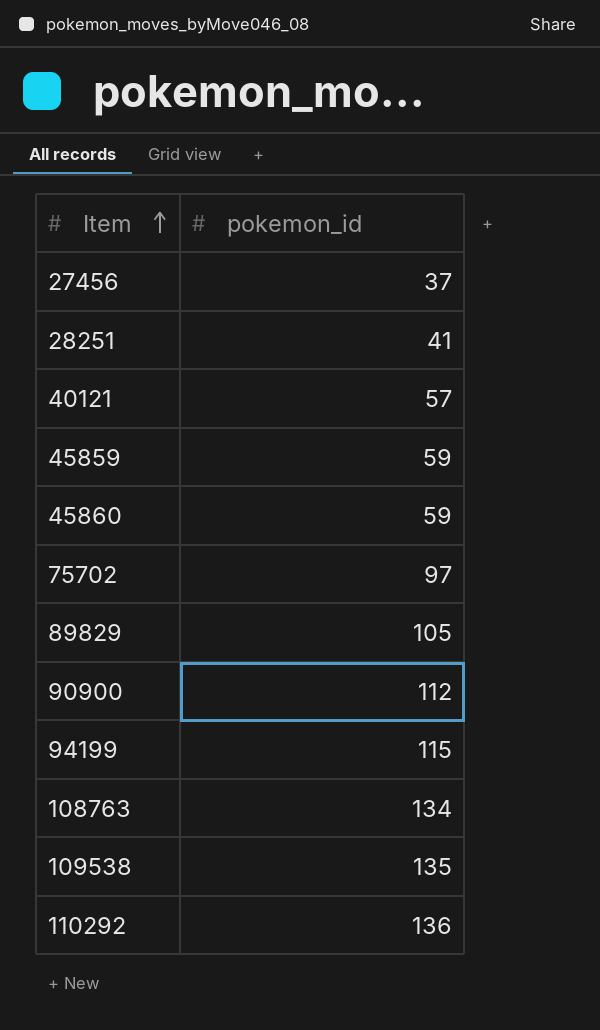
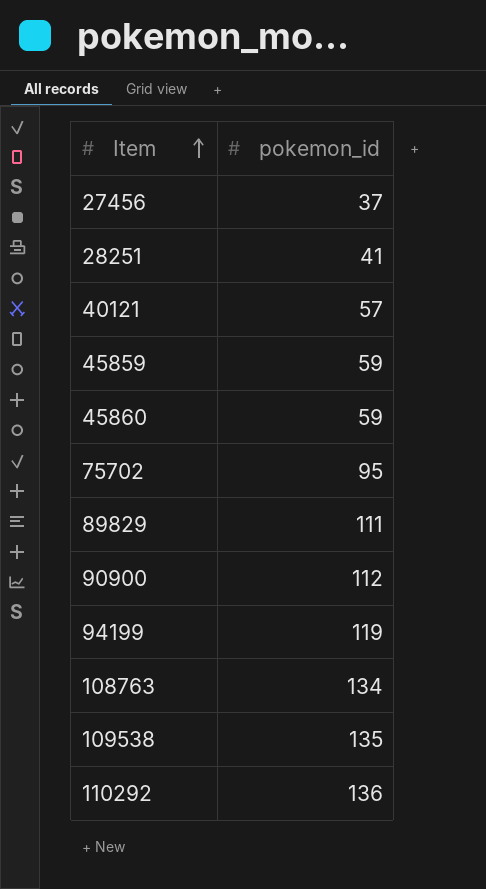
75702 | pokemon_id: 97 -> 95
89829 | pokemon_id: 105 -> 111
94199 | pokemon_id: 115 -> 119

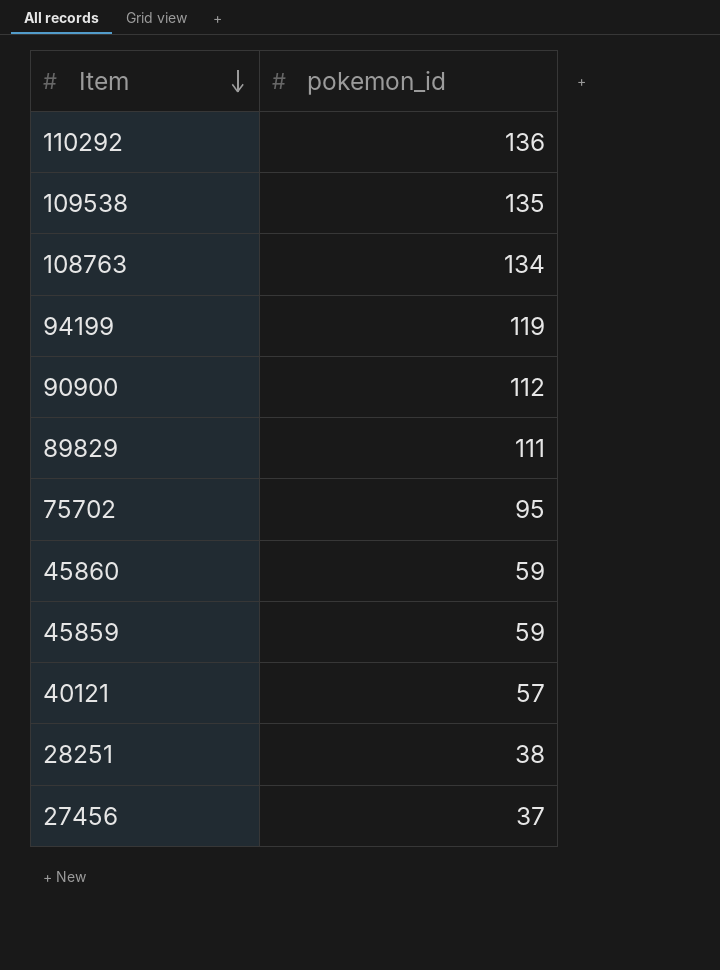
row order: Item ascending -> Item descending
28251 | pokemon_id: 41 -> 38

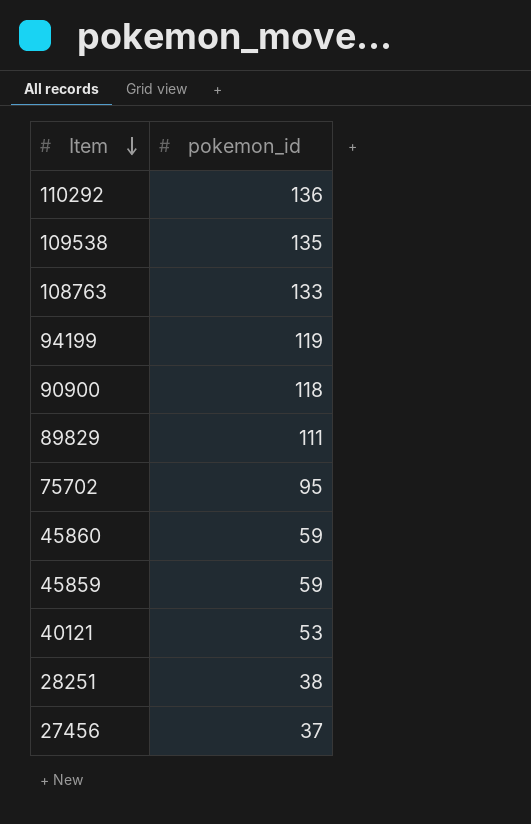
108763 | pokemon_id: 134 -> 133
90900 | pokemon_id: 112 -> 118
40121 | pokemon_id: 57 -> 53

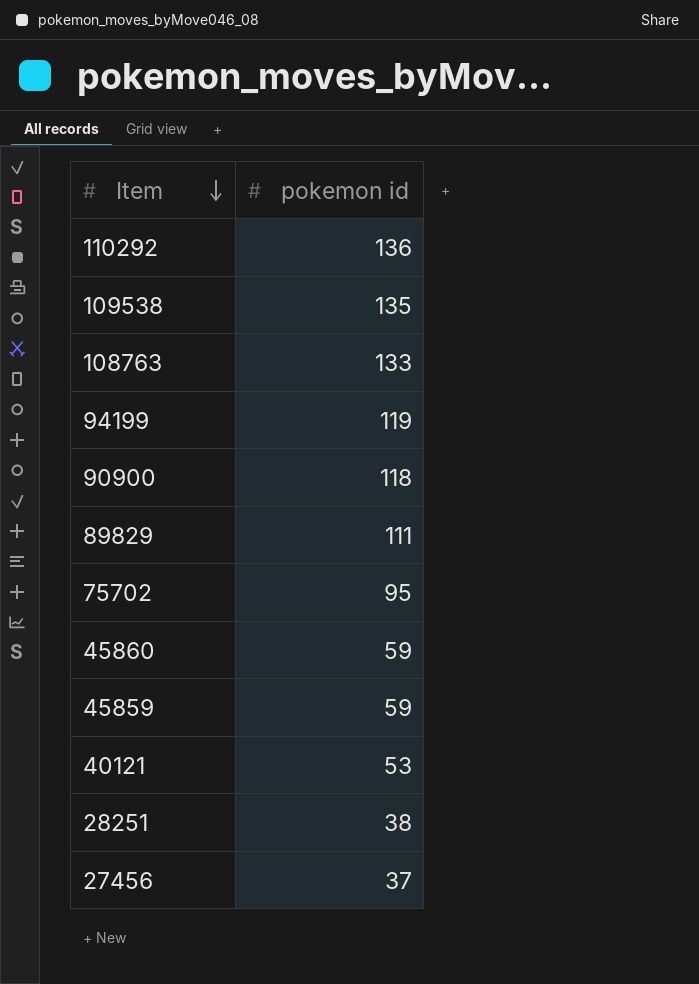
column name: pokemon_id -> pokemon id

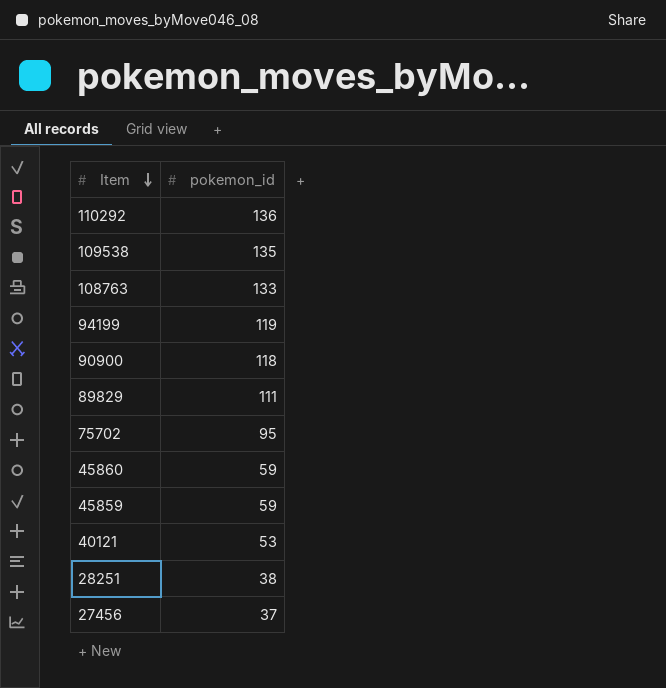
column name: pokemon id -> pokemon_id

